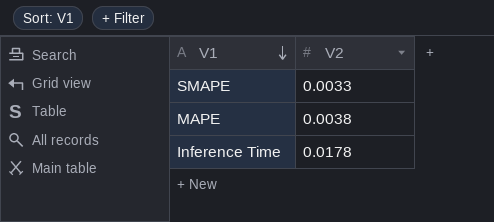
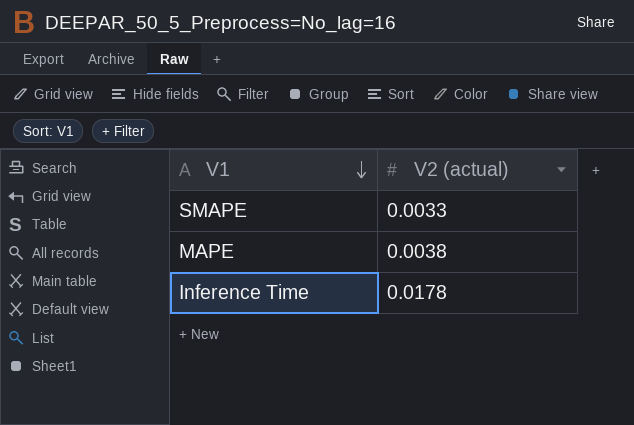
column name: V2 -> V2 (actual)

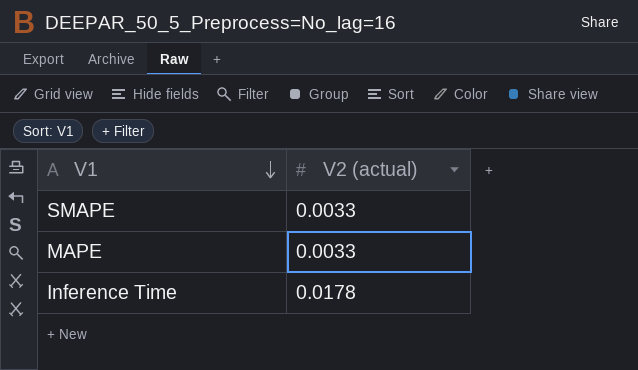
MAPE | V2 (actual): 0.0038 -> 0.0033

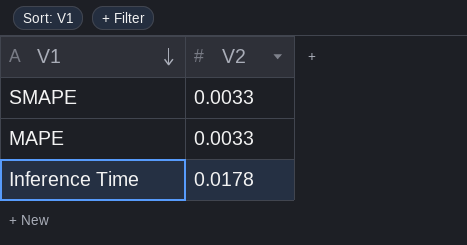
column name: V2 (actual) -> V2

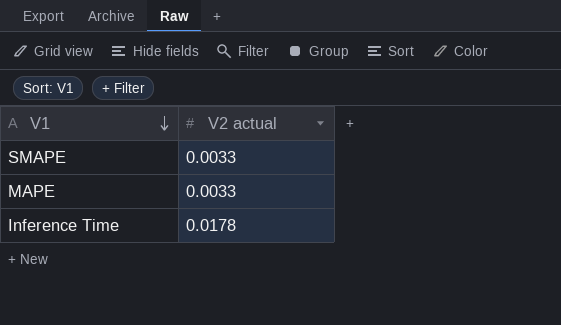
column name: V2 -> V2 actual

